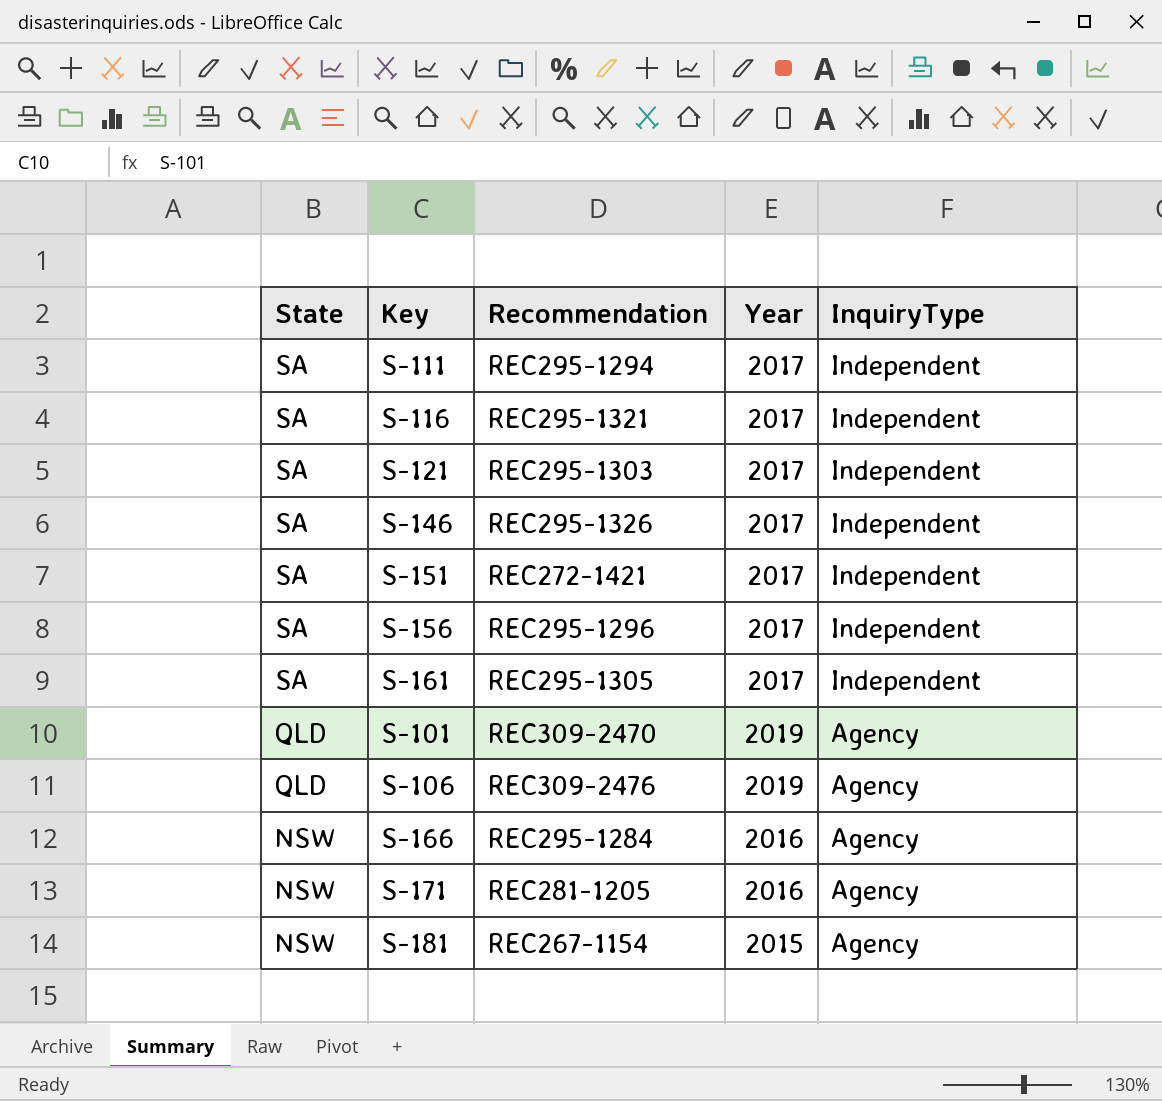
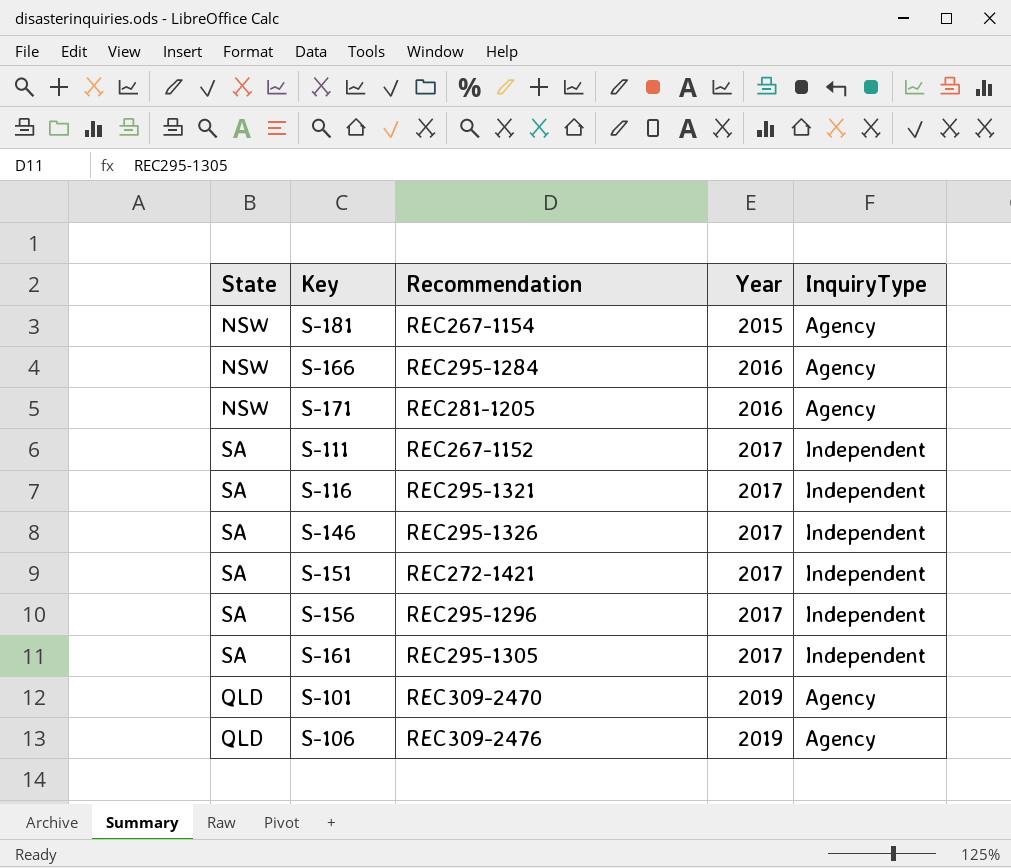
row order: State descending -> Year ascending
row S-121: SA | REC295-1303 | 2017 | Independent -> none
S-111 | Recommendation: REC295-1294 -> REC267-1152

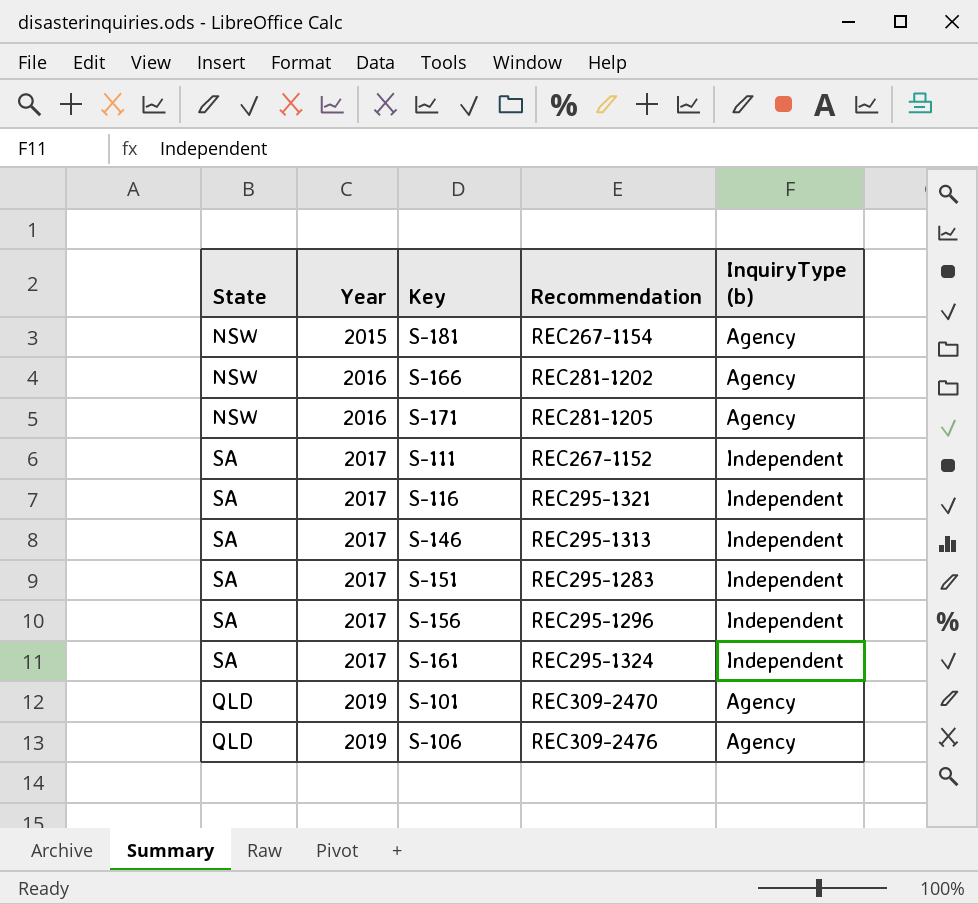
column Year | position: 4 -> 2
column name: InquiryType -> InquiryType (b)
S-166 | Recommendation: REC295-1284 -> REC281-1202
S-146 | Recommendation: REC295-1326 -> REC295-1313
S-151 | Recommendation: REC272-1421 -> REC295-1283
S-161 | Recommendation: REC295-1305 -> REC295-1324

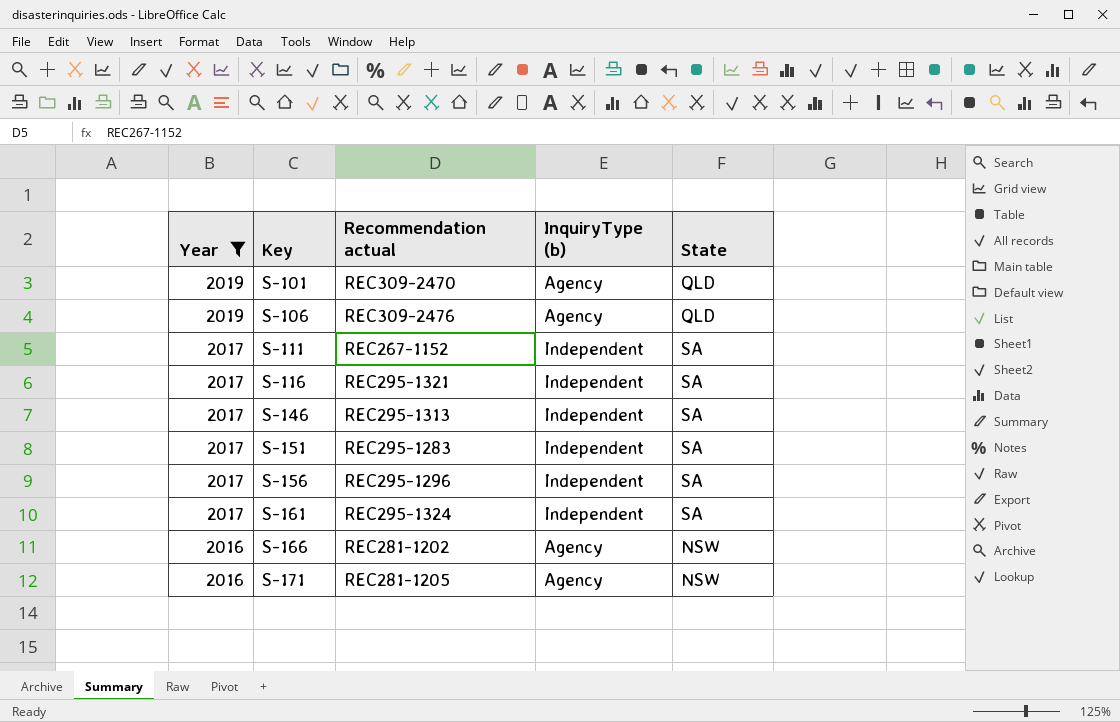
filter: none -> Year != 2015
row order: Year ascending -> Year descending
column name: Recommendation -> Recommendation actual
column State | position: 1 -> 5

